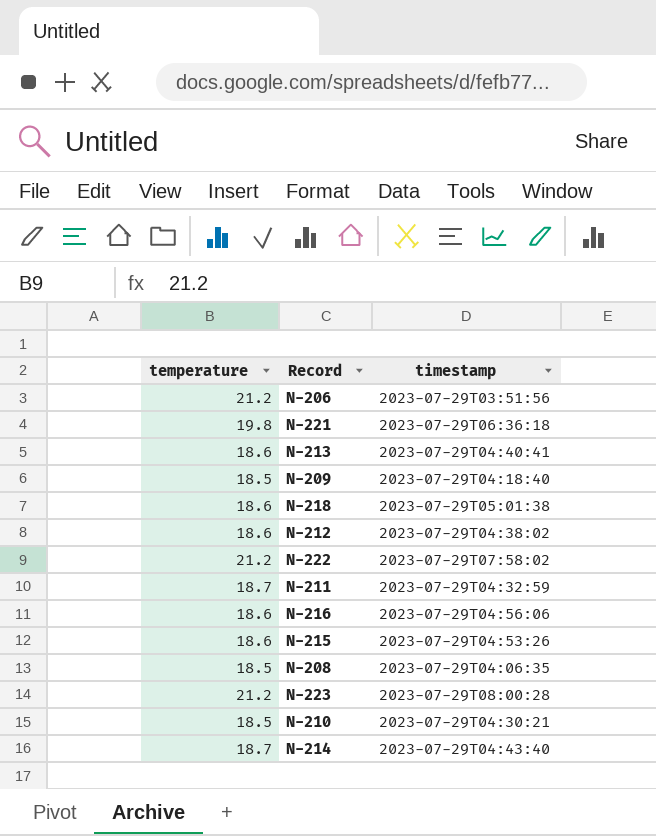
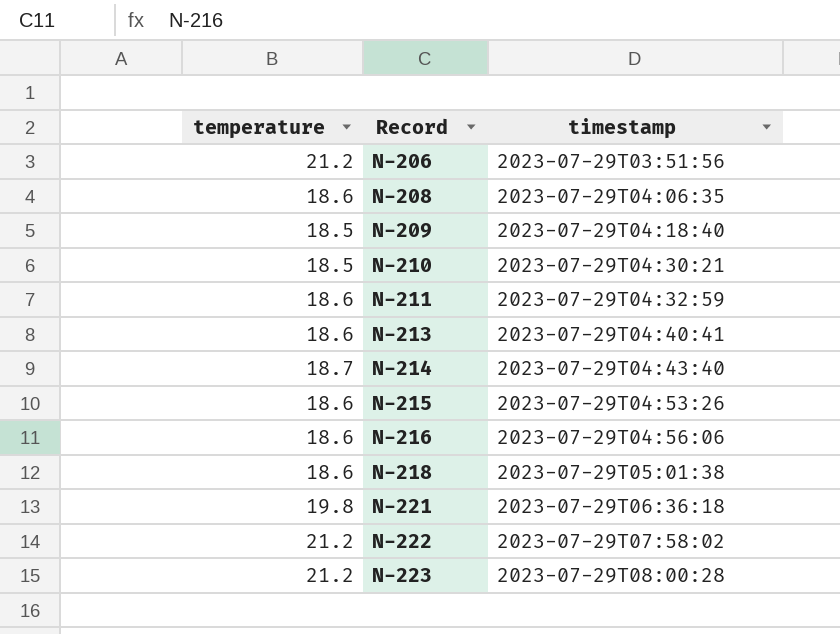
row order: none -> Record ascending
row N-212: 18.6 | 2023-07-29T04:38:02 -> none
N-208 | temperature: 18.5 -> 18.6
N-211 | temperature: 18.7 -> 18.6

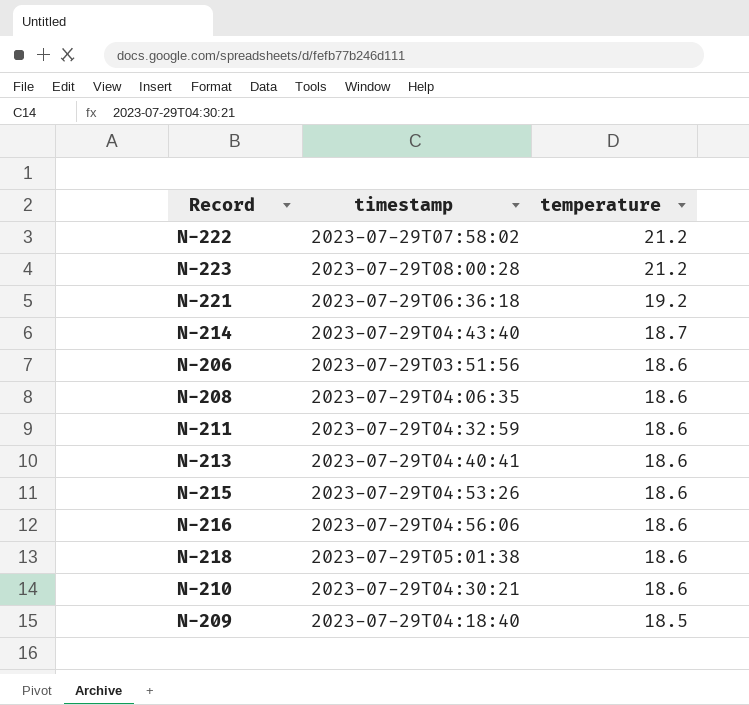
row order: Record ascending -> temperature descending
column temperature | position: 1 -> 3
N-221 | temperature: 19.8 -> 19.2
N-206 | temperature: 21.2 -> 18.6
N-210 | temperature: 18.5 -> 18.6

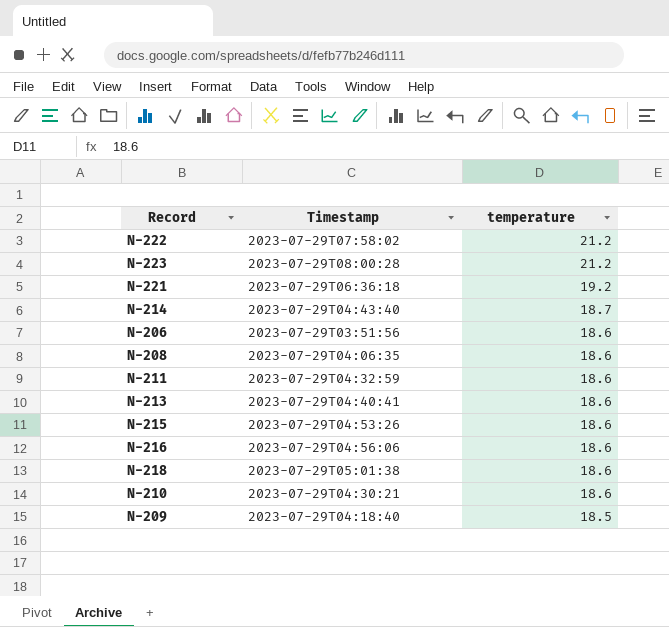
column name: timestamp -> Timestamp

